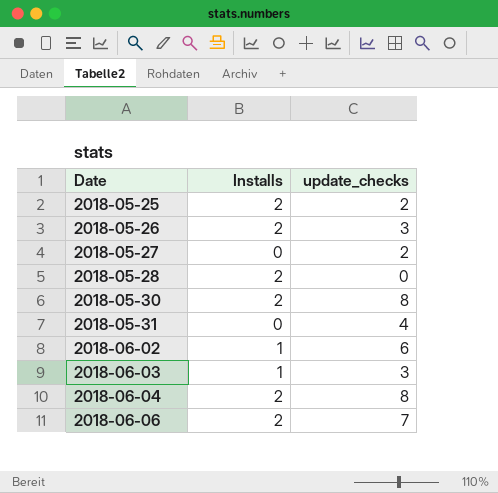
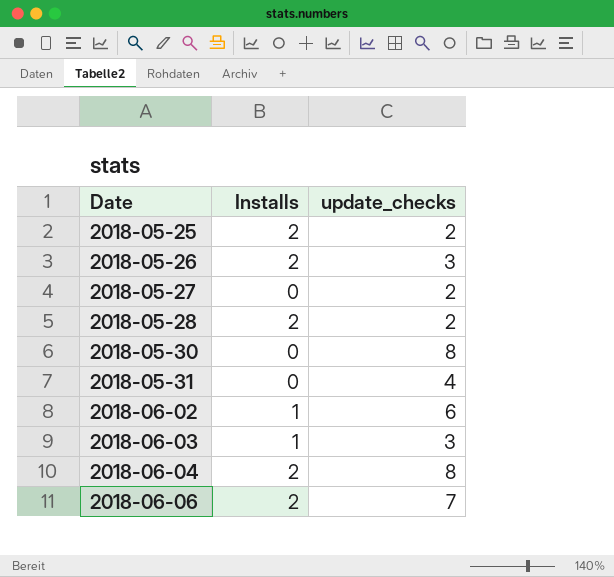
2018-05-28 | update_checks: 0 -> 2
2018-05-30 | Installs: 2 -> 0

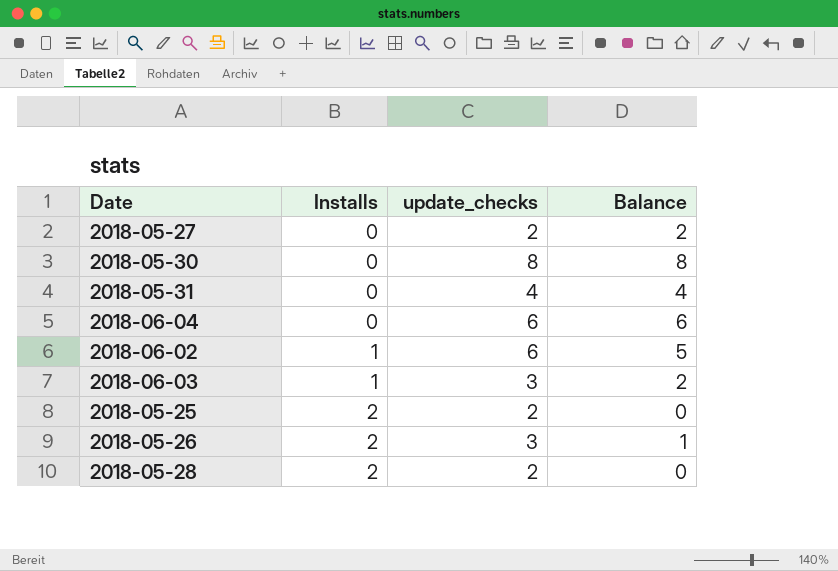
row order: Date ascending -> Installs ascending
column Balance | formula: none -> [update_checks] - [Installs]
row 2018-06-06: 2 | 7 -> none
2018-06-04 | Installs: 2 -> 0
2018-06-04 | update_checks: 8 -> 6

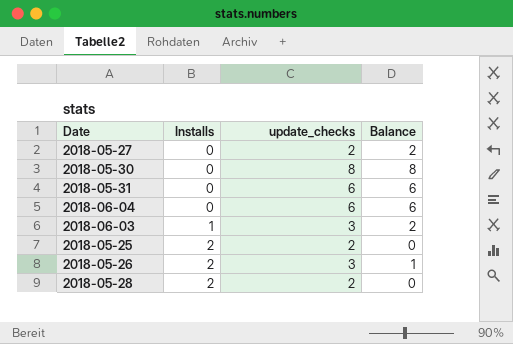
row 2018-06-02: 1 | 6 | 5 -> none
2018-05-31 | update_checks: 4 -> 6
2018-05-31 | Balance: 4 -> 6

